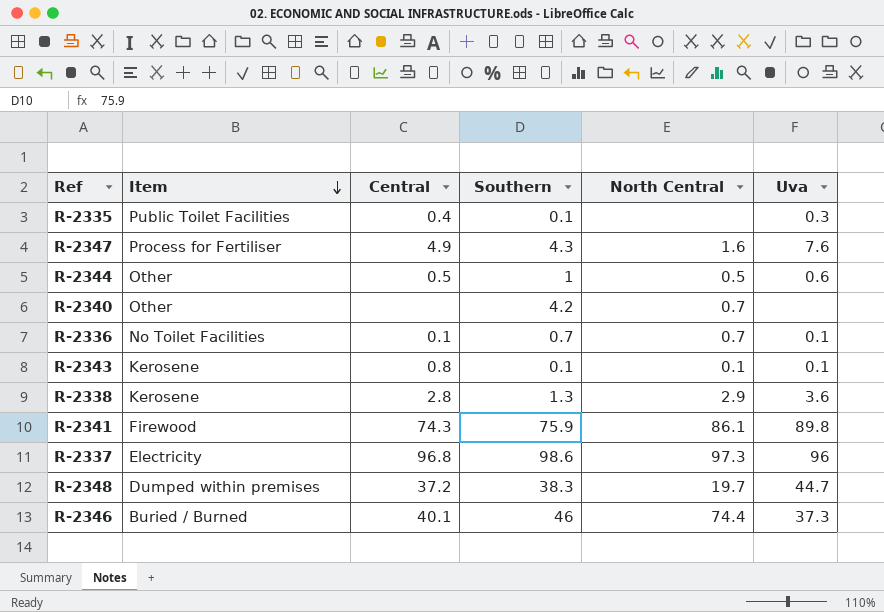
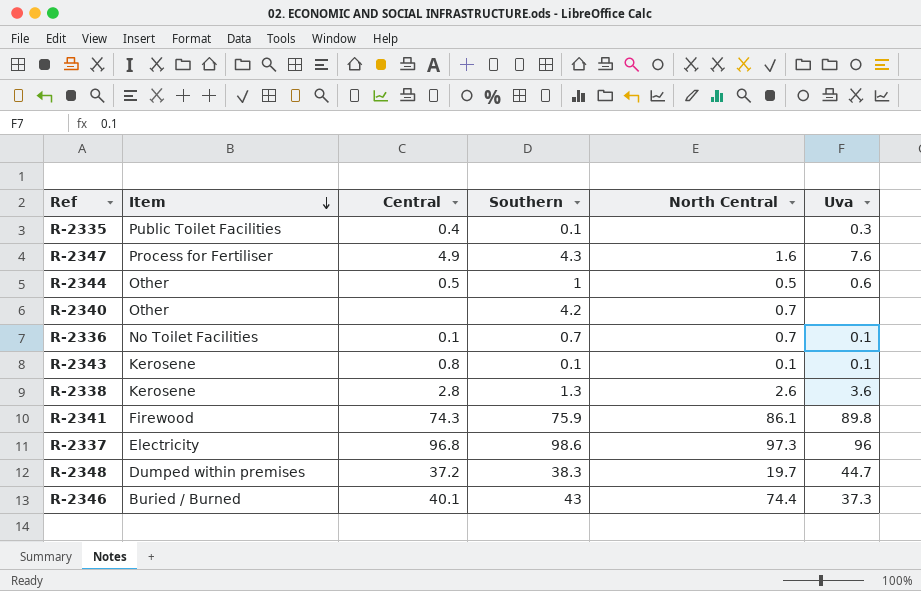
R-2338 | North Central: 2.9 -> 2.6
R-2346 | Southern: 46 -> 43

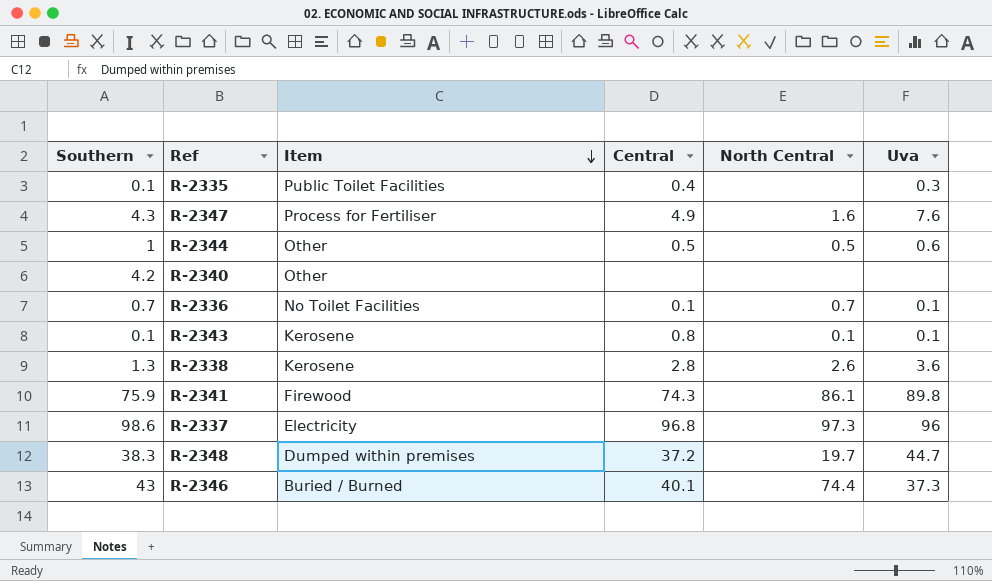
column Southern | position: 4 -> 1
R-2340 | North Central: 0.7 -> none

